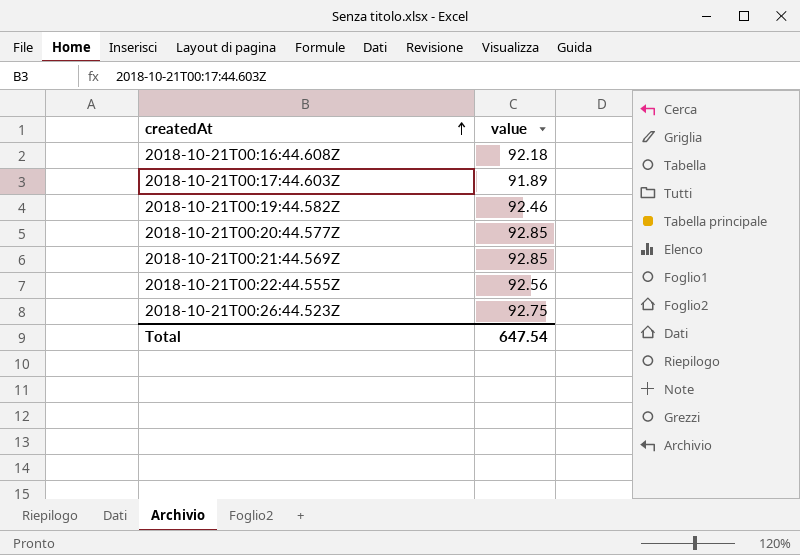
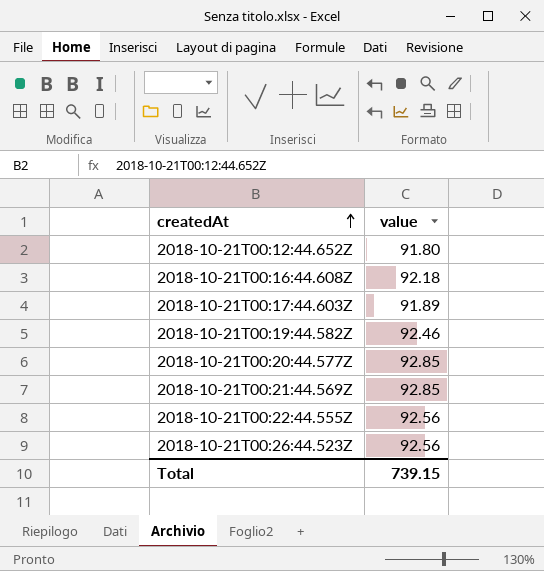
row 2018-10-21T00:12:44.652Z: none -> 91.80
2018-10-21T00:26:44.523Z | value: 92.75 -> 92.56
Total | value: 647.54 -> 739.15

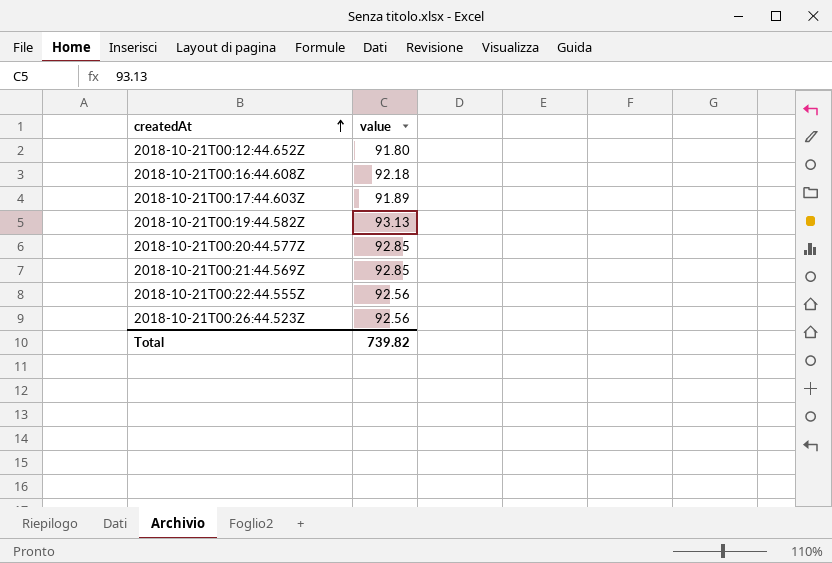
2018-10-21T00:19:44.582Z | value: 92.46 -> 93.13
Total | value: 739.15 -> 739.82

